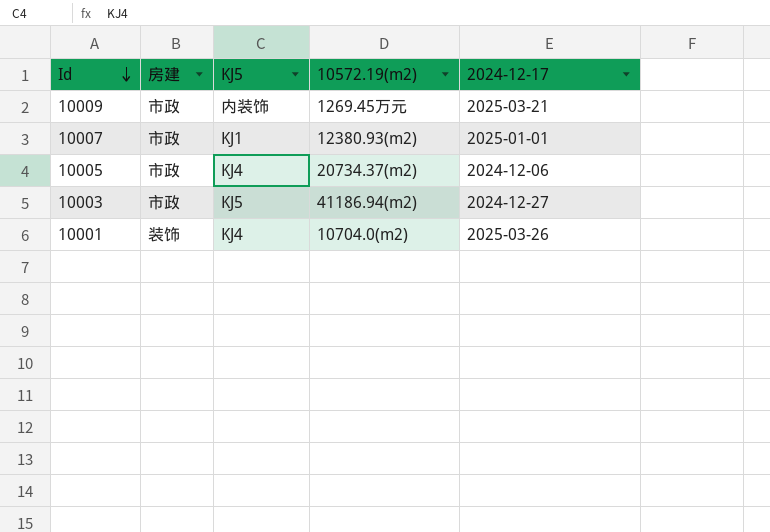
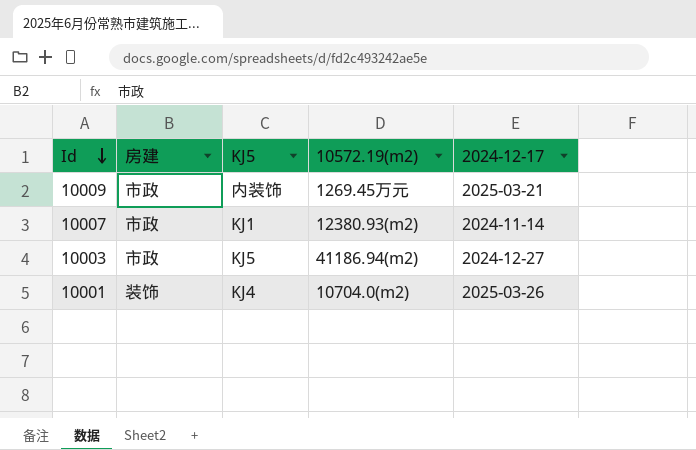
row 10005: 市政 | KJ4 | 20734.37(m2) | 2024-12-06 -> none
10007 | 2024-12-17: 2025-01-01 -> 2024-11-14

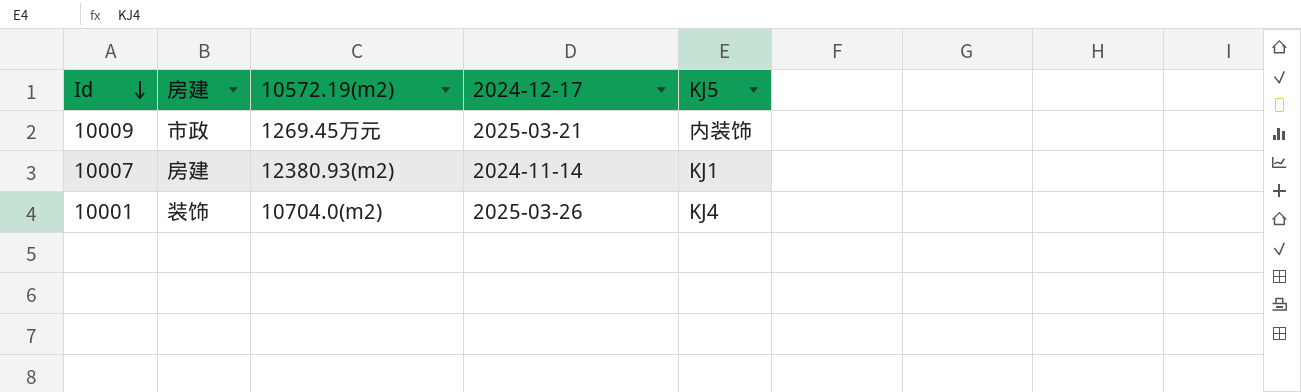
column KJ5 | position: 3 -> 5
row 10003: 市政 | KJ5 | 41186.94(m2) | 2024-12-27 -> none
10007 | 房建: 市政 -> 房建

